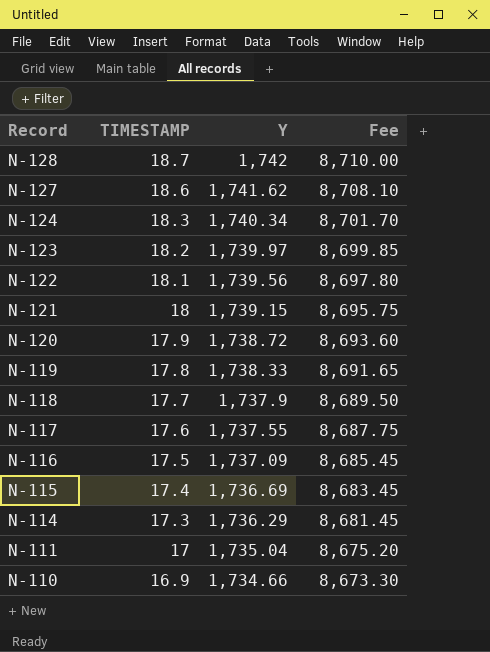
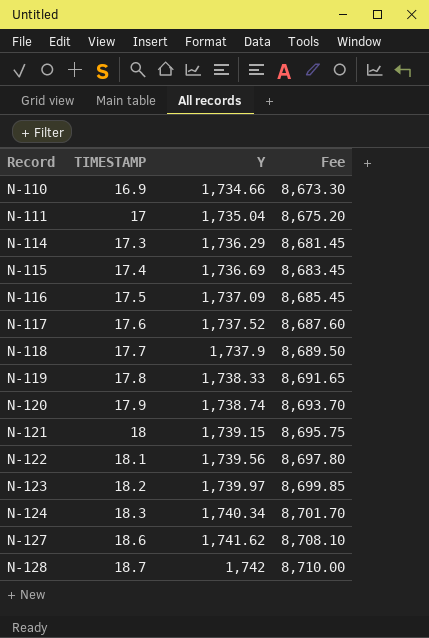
row order: Record descending -> Record ascending
N-117 | Y: 1,737.55 -> 1,737.52
N-117 | Fee: 8,687.75 -> 8,687.60
N-120 | Y: 1,738.72 -> 1,738.74
N-120 | Fee: 8,693.60 -> 8,693.70

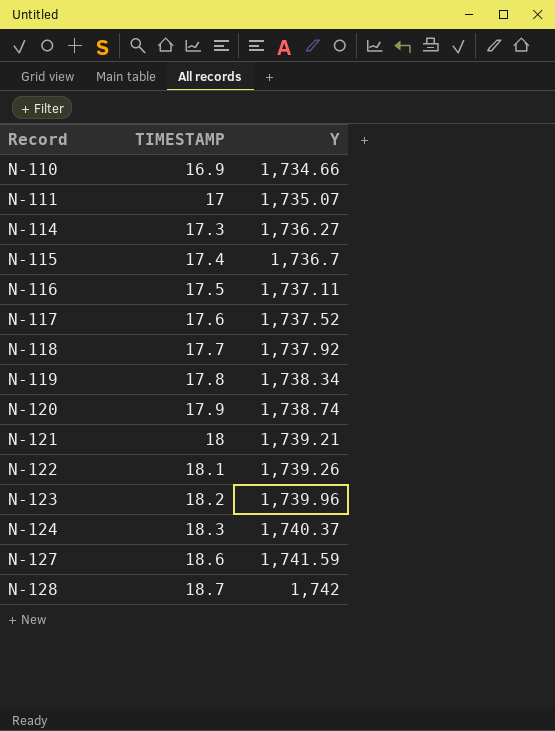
column Fee | formula: [Y] * 5 -> none
N-111 | Y: 1,735.04 -> 1,735.07
N-114 | Y: 1,736.29 -> 1,736.27
N-115 | Y: 1,736.69 -> 1,736.7
N-116 | Y: 1,737.09 -> 1,737.11
N-118 | Y: 1,737.9 -> 1,737.92
N-119 | Y: 1,738.33 -> 1,738.34
N-121 | Y: 1,739.15 -> 1,739.21
N-122 | Y: 1,739.56 -> 1,739.26
N-123 | Y: 1,739.97 -> 1,739.96
N-124 | Y: 1,740.34 -> 1,740.37
N-127 | Y: 1,741.62 -> 1,741.59

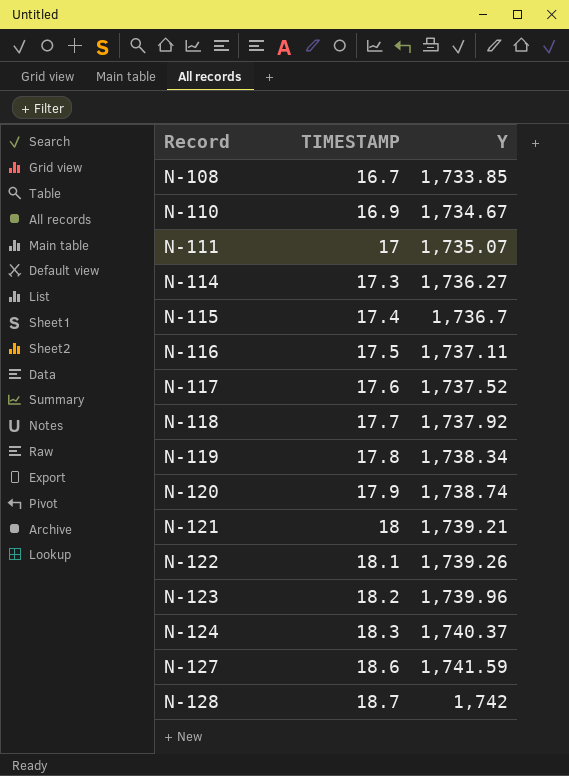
row N-108: none -> 16.7 | 1,733.85
N-110 | Y: 1,734.66 -> 1,734.67

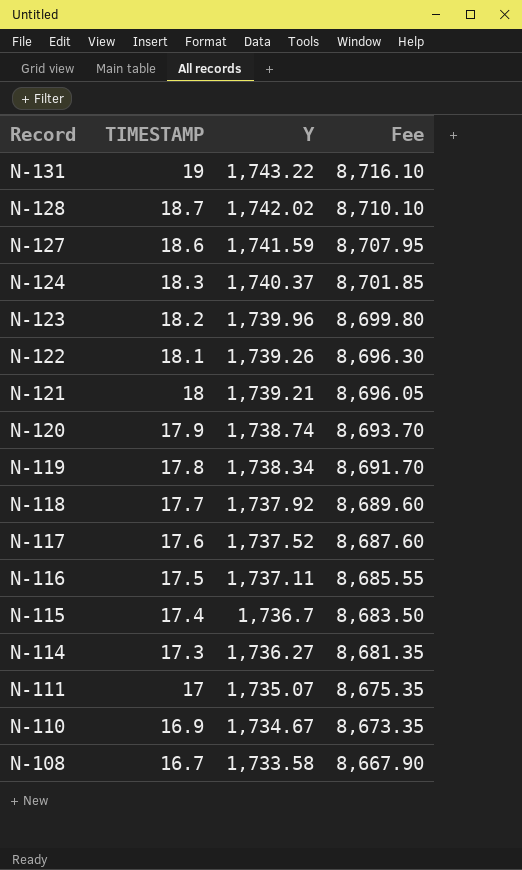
row order: Record ascending -> Record descending
column Fee | formula: none -> [Y] * 5
row N-131: none -> 19 | 1,743.22 | 8,716.10
N-128 | Y: 1,742 -> 1,742.02
N-108 | Y: 1,733.85 -> 1,733.58

